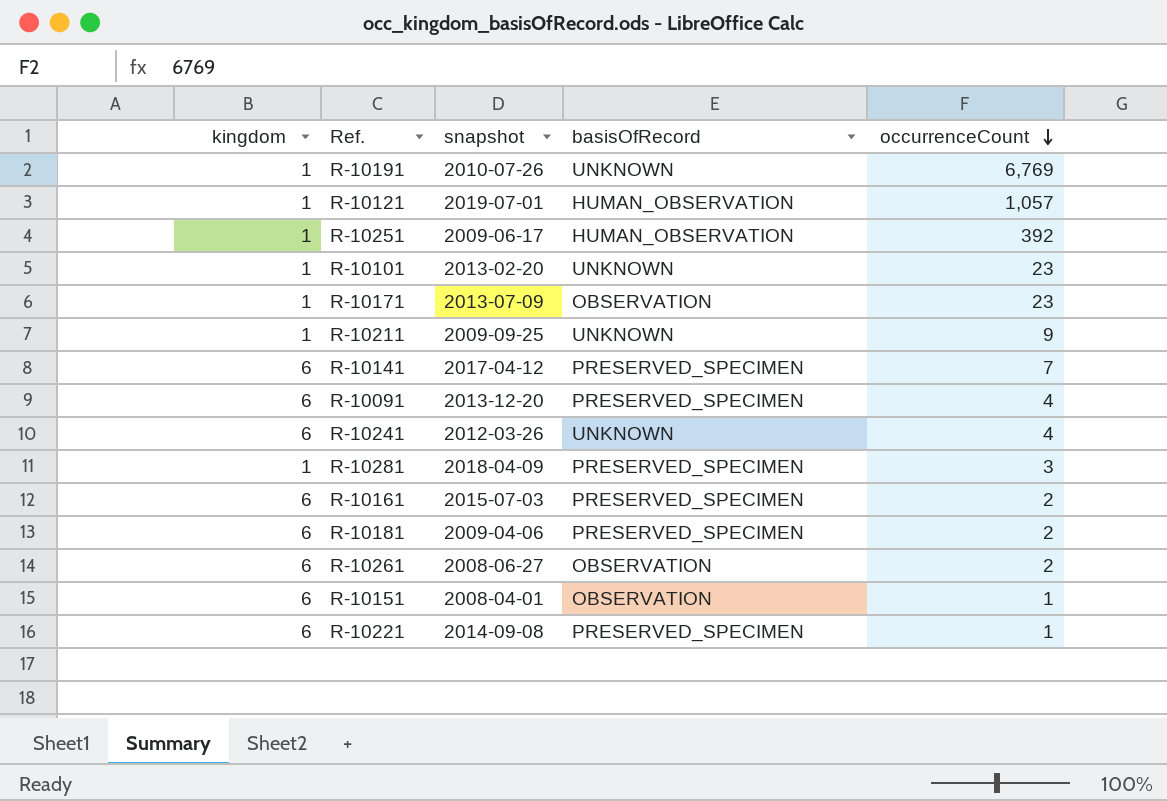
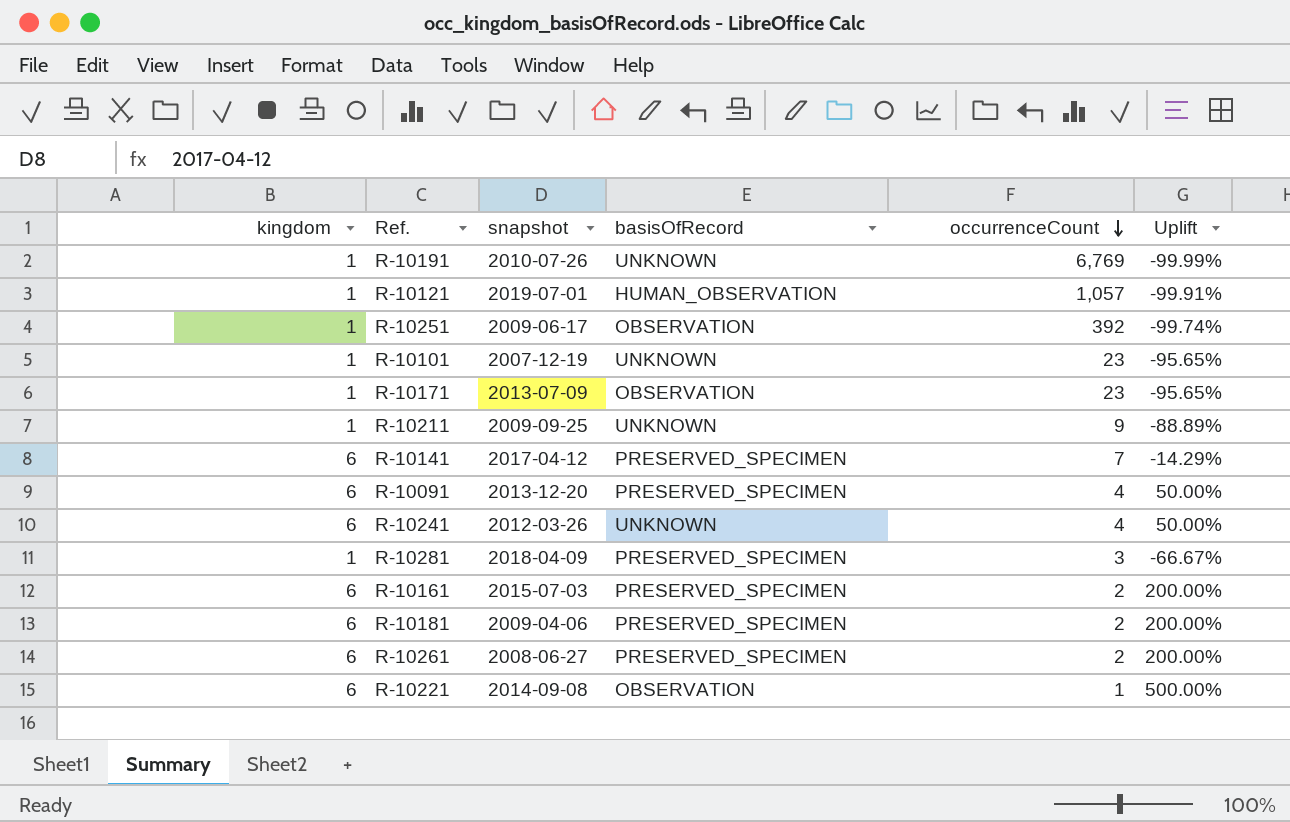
column Uplift | formula: none -> ([kingdom] - [occurrenceCount]) / [occurrenceCount]
row R-10151: 6 | 2008-04-01 | OBSERVATION | 1 -> none
R-10251 | basisOfRecord: HUMAN_OBSERVATION -> OBSERVATION
R-10101 | snapshot: 2013-02-20 -> 2007-12-19
R-10261 | basisOfRecord: OBSERVATION -> PRESERVED_SPECIMEN
R-10221 | basisOfRecord: PRESERVED_SPECIMEN -> OBSERVATION

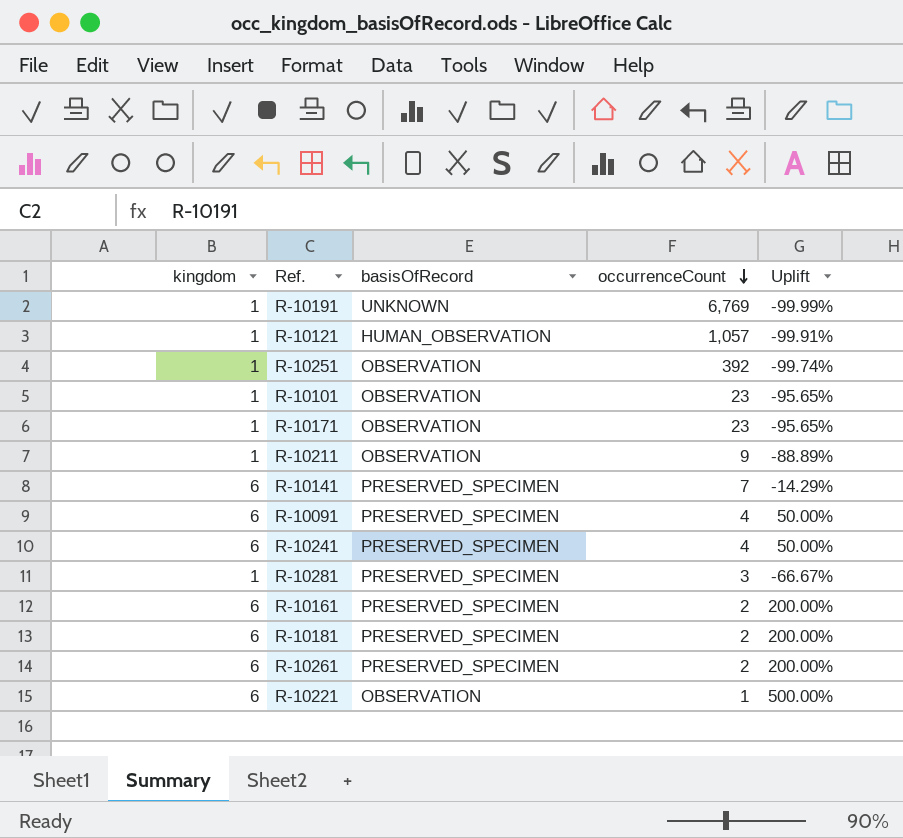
column snapshot | position: 3 -> none
R-10101 | basisOfRecord: UNKNOWN -> OBSERVATION
R-10211 | basisOfRecord: UNKNOWN -> OBSERVATION
R-10241 | basisOfRecord: UNKNOWN -> PRESERVED_SPECIMEN

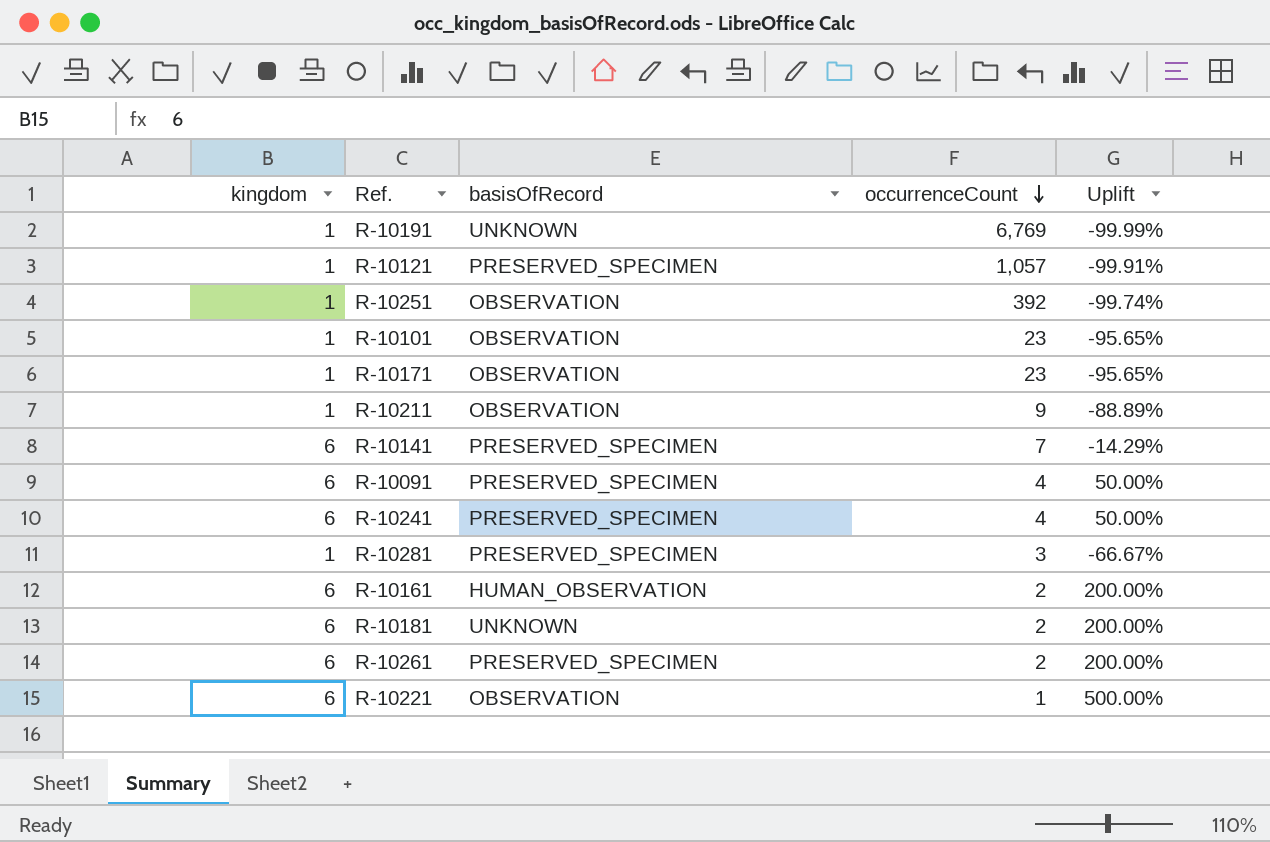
R-10121 | basisOfRecord: HUMAN_OBSERVATION -> PRESERVED_SPECIMEN
R-10161 | basisOfRecord: PRESERVED_SPECIMEN -> HUMAN_OBSERVATION
R-10181 | basisOfRecord: PRESERVED_SPECIMEN -> UNKNOWN

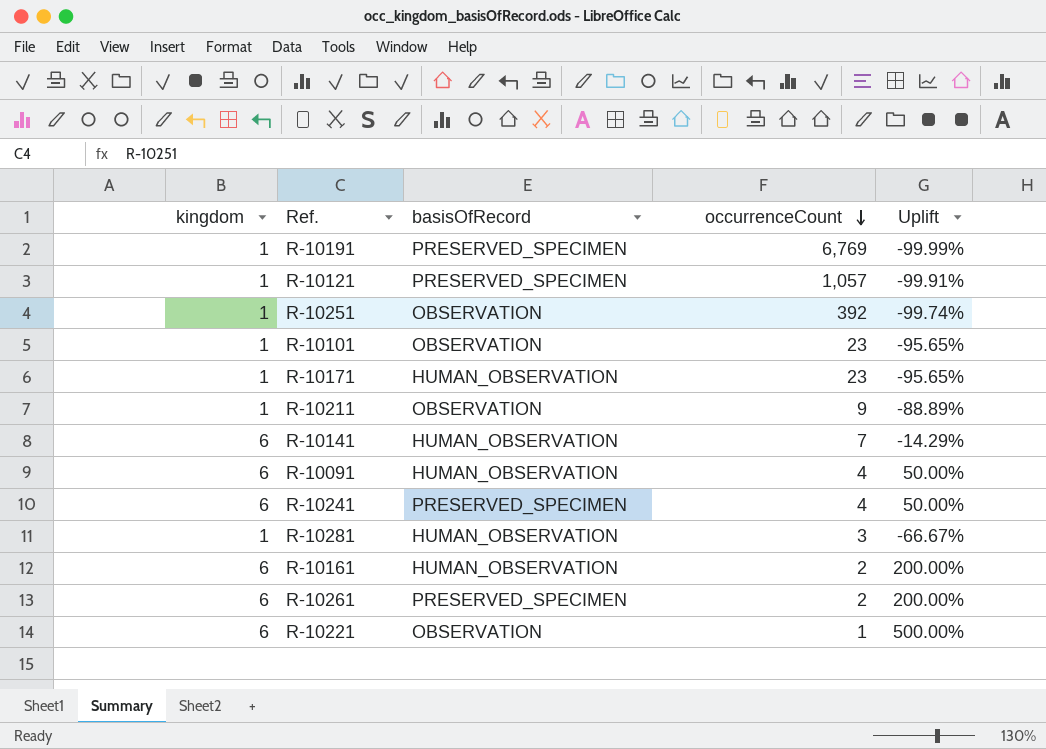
row R-10181: 6 | UNKNOWN | 2 | 200.00% -> none
R-10191 | basisOfRecord: UNKNOWN -> PRESERVED_SPECIMEN
R-10171 | basisOfRecord: OBSERVATION -> HUMAN_OBSERVATION
R-10141 | basisOfRecord: PRESERVED_SPECIMEN -> HUMAN_OBSERVATION
R-10091 | basisOfRecord: PRESERVED_SPECIMEN -> HUMAN_OBSERVATION
R-10281 | basisOfRecord: PRESERVED_SPECIMEN -> HUMAN_OBSERVATION

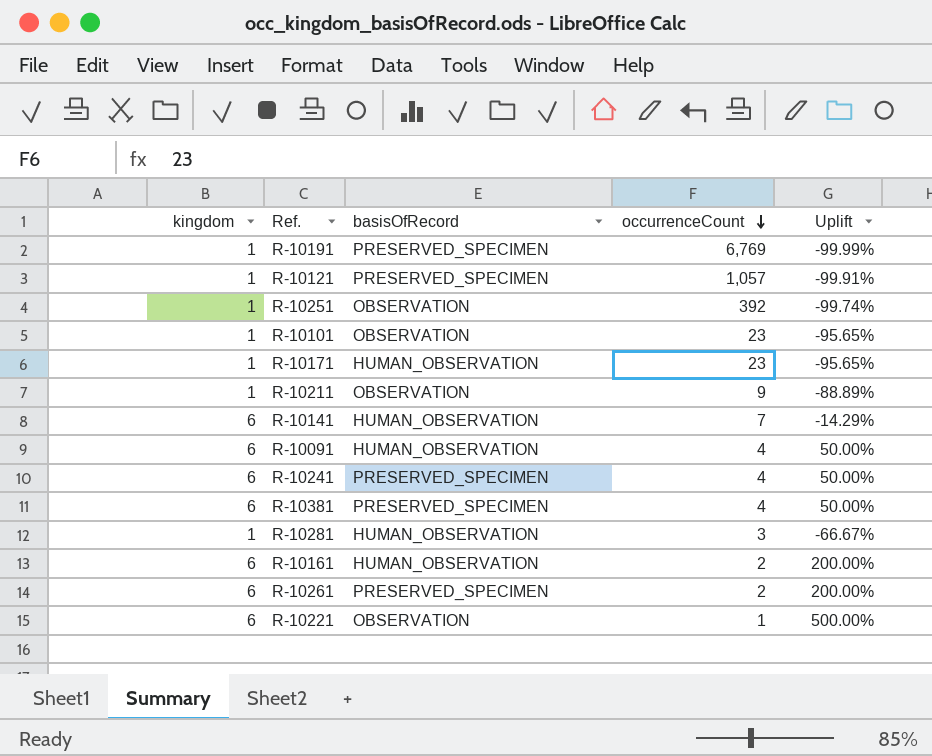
row R-10381: none -> 6 | PRESERVED_SPECIMEN | 4 | 50.00%

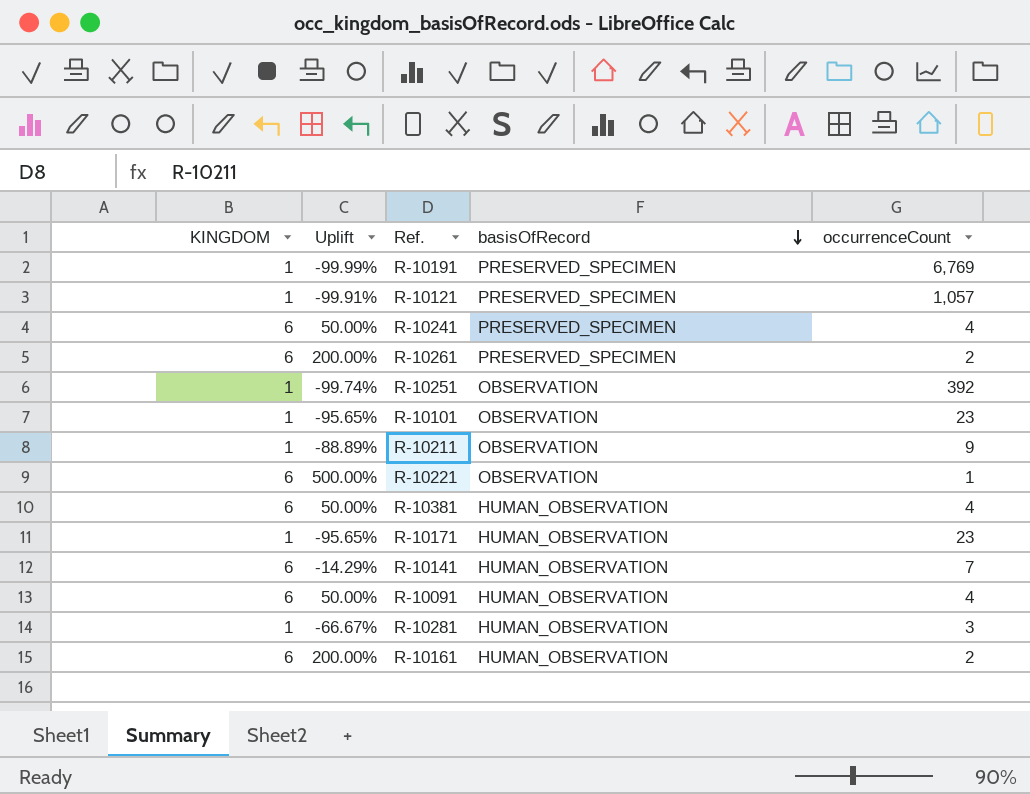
row order: occurrenceCount descending -> basisOfRecord descending
column name: kingdom -> KINGDOM
column Uplift | position: 5 -> 2
R-10381 | basisOfRecord: PRESERVED_SPECIMEN -> HUMAN_OBSERVATION

